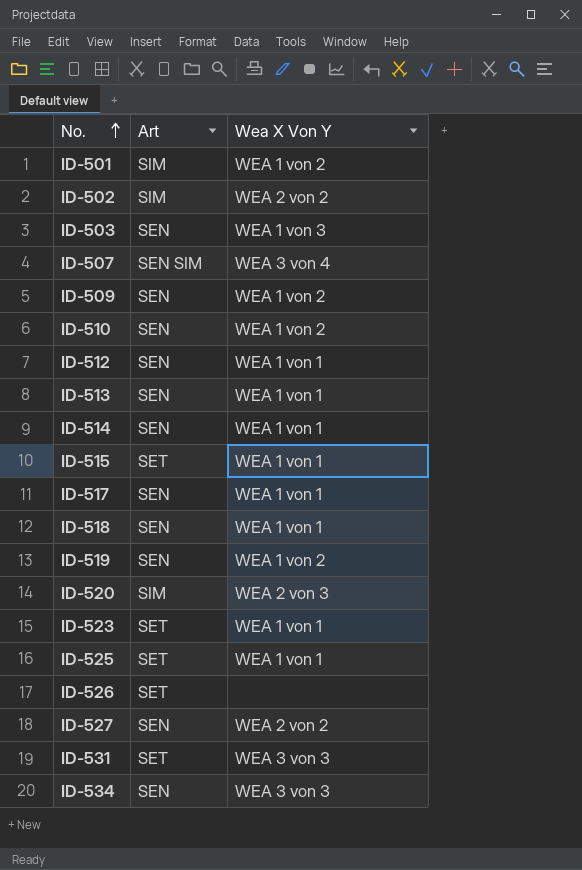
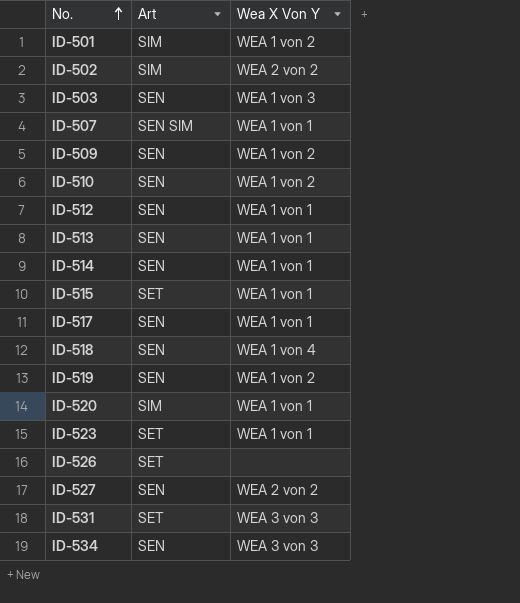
row ID-525: SET | WEA 1 von 1 -> none
ID-507 | Wea X Von Y: WEA 3 von 4 -> WEA 1 von 1
ID-518 | Wea X Von Y: WEA 1 von 1 -> WEA 1 von 4
ID-520 | Wea X Von Y: WEA 2 von 3 -> WEA 1 von 1

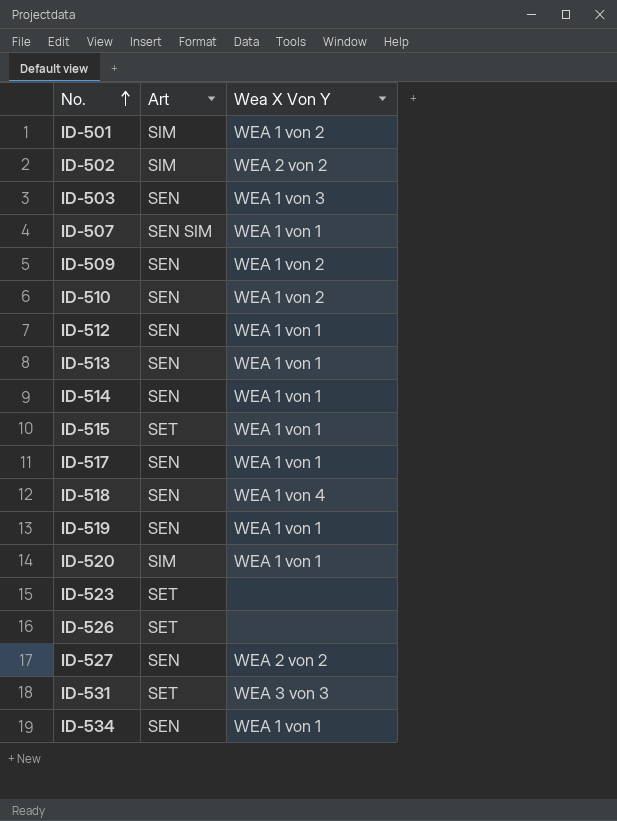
ID-519 | Wea X Von Y: WEA 1 von 2 -> WEA 1 von 1
ID-523 | Wea X Von Y: WEA 1 von 1 -> none
ID-534 | Wea X Von Y: WEA 3 von 3 -> WEA 1 von 1

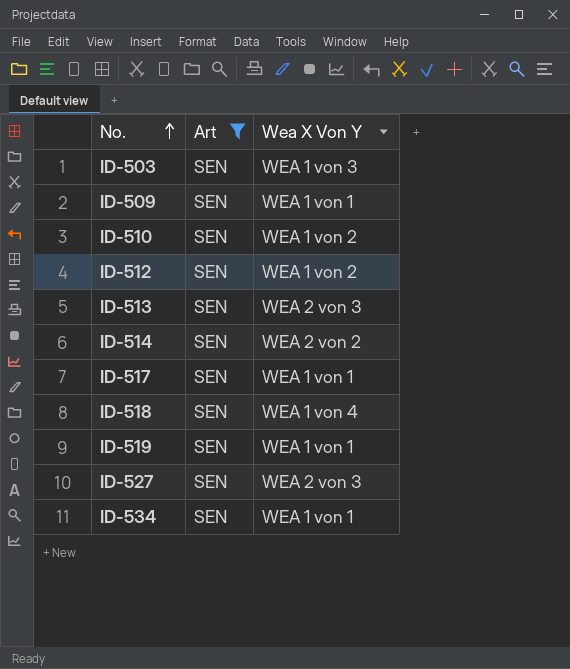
filter: none -> Art = SEN
ID-509 | Wea X Von Y: WEA 1 von 2 -> WEA 1 von 1
ID-512 | Wea X Von Y: WEA 1 von 1 -> WEA 1 von 2
ID-513 | Wea X Von Y: WEA 1 von 1 -> WEA 2 von 3
ID-514 | Wea X Von Y: WEA 1 von 1 -> WEA 2 von 2
ID-527 | Wea X Von Y: WEA 2 von 2 -> WEA 2 von 3

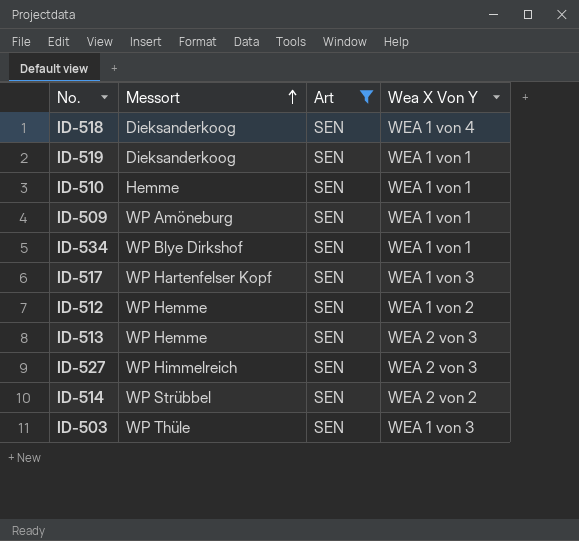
row order: No. ascending -> Messort ascending
column Messort | position: none -> 2
ID-510 | Wea X Von Y: WEA 1 von 2 -> WEA 1 von 1
ID-517 | Wea X Von Y: WEA 1 von 1 -> WEA 1 von 3

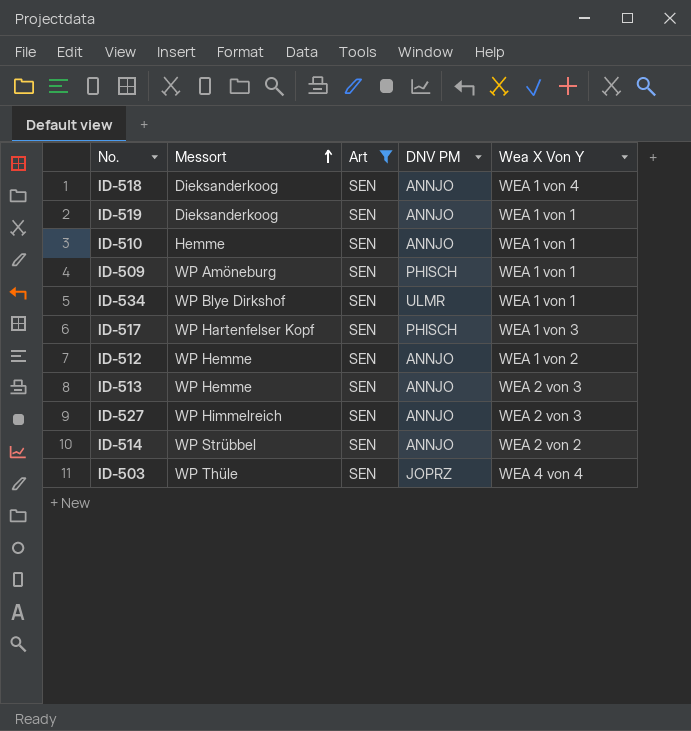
column DNV PM | position: none -> 4
ID-503 | Wea X Von Y: WEA 1 von 3 -> WEA 4 von 4

